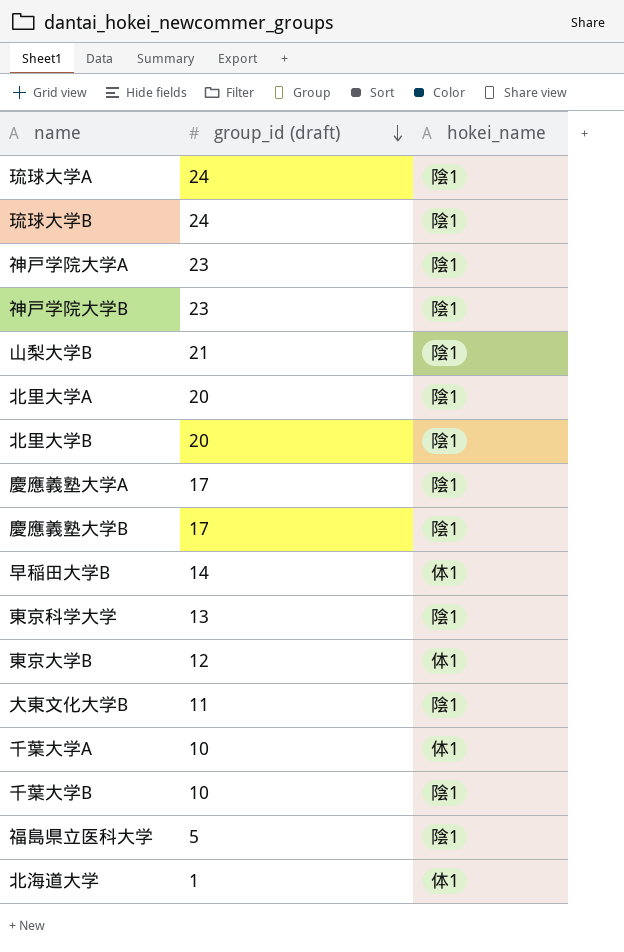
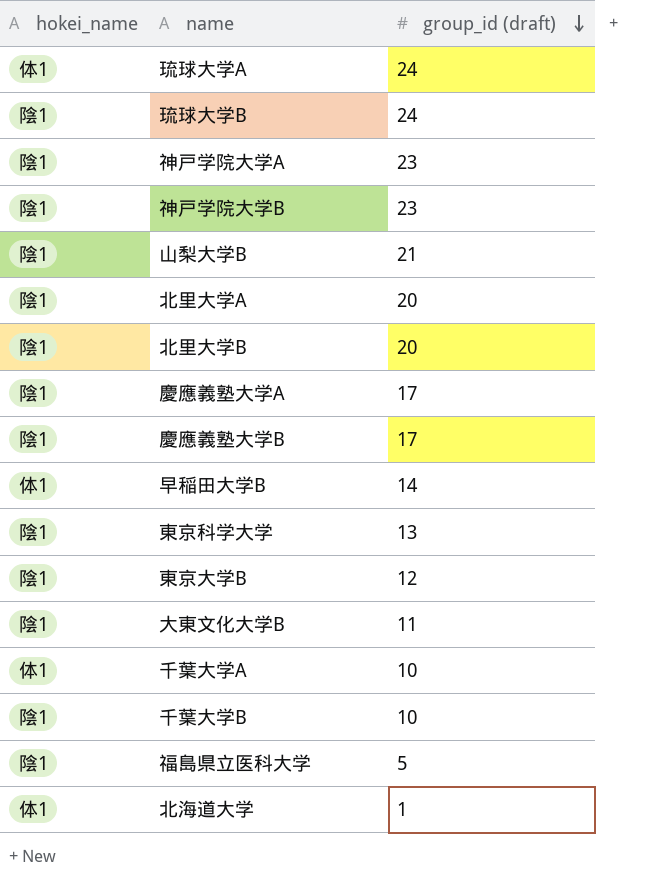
column hokei_name | position: 3 -> 1
琉球大学A | hokei_name: 陰1 -> 体1
東京大学B | hokei_name: 体1 -> 陰1

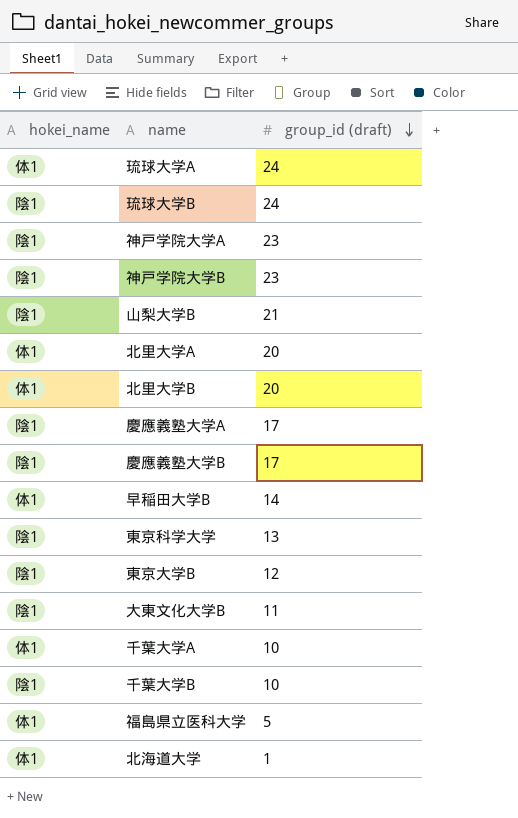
北里大学A | hokei_name: 陰1 -> 体1
北里大学B | hokei_name: 陰1 -> 体1
福島県立医科大学 | hokei_name: 陰1 -> 体1

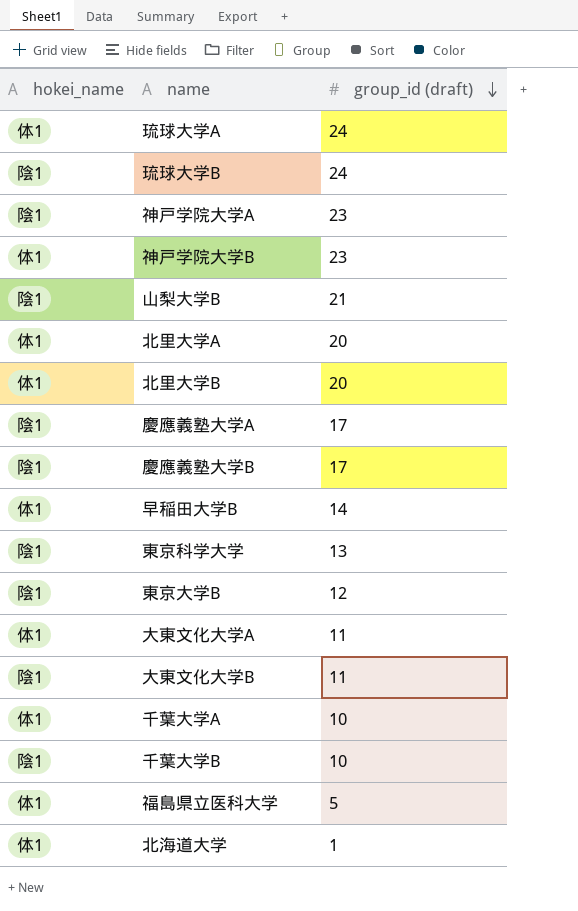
神戸学院大学B | hokei_name: 陰1 -> 体1
row 大東文化大学A: none -> 体1 | 11

